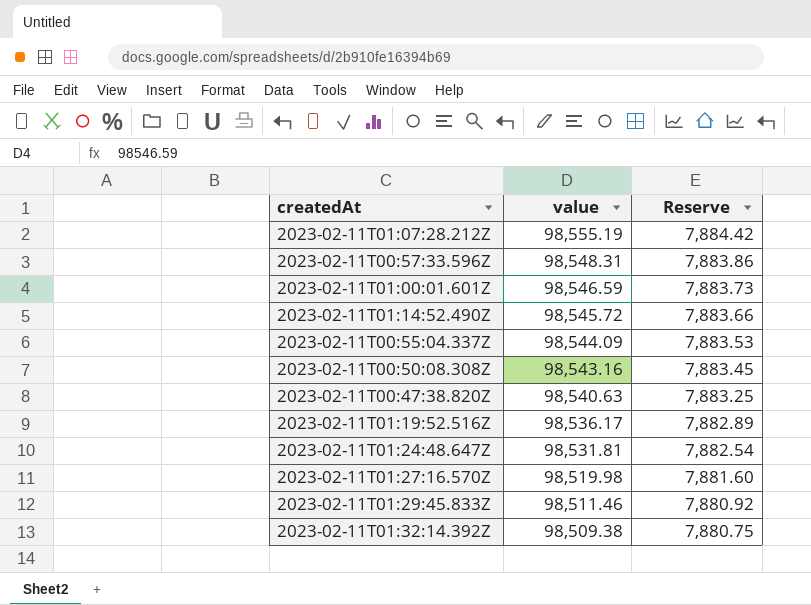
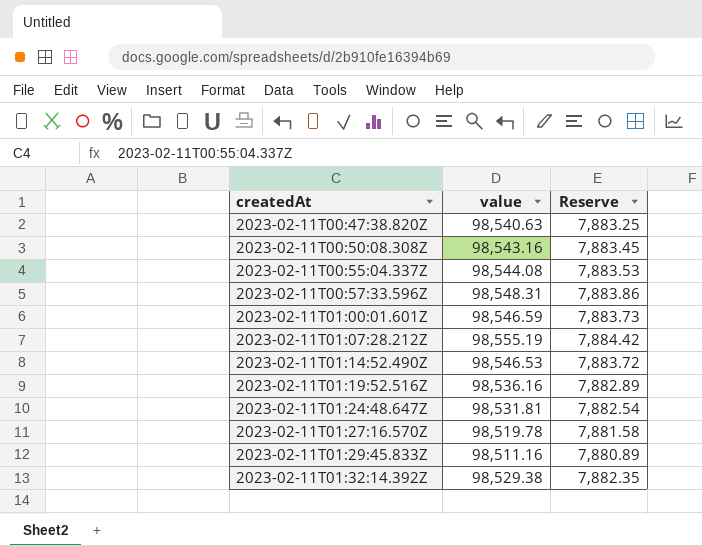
row order: value descending -> createdAt ascending
2023-02-11T00:55:04.337Z | value: 98,544.09 -> 98,544.08
2023-02-11T01:14:52.490Z | value: 98,545.72 -> 98,546.53
2023-02-11T01:14:52.490Z | Reserve: 7,883.66 -> 7,883.72
2023-02-11T01:19:52.516Z | value: 98,536.17 -> 98,536.16
2023-02-11T01:27:16.570Z | value: 98,519.98 -> 98,519.78
2023-02-11T01:27:16.570Z | Reserve: 7,881.60 -> 7,881.58
2023-02-11T01:29:45.833Z | value: 98,511.46 -> 98,511.16
2023-02-11T01:29:45.833Z | Reserve: 7,880.92 -> 7,880.89
2023-02-11T01:32:14.392Z | value: 98,509.38 -> 98,529.38
2023-02-11T01:32:14.392Z | Reserve: 7,880.75 -> 7,882.35

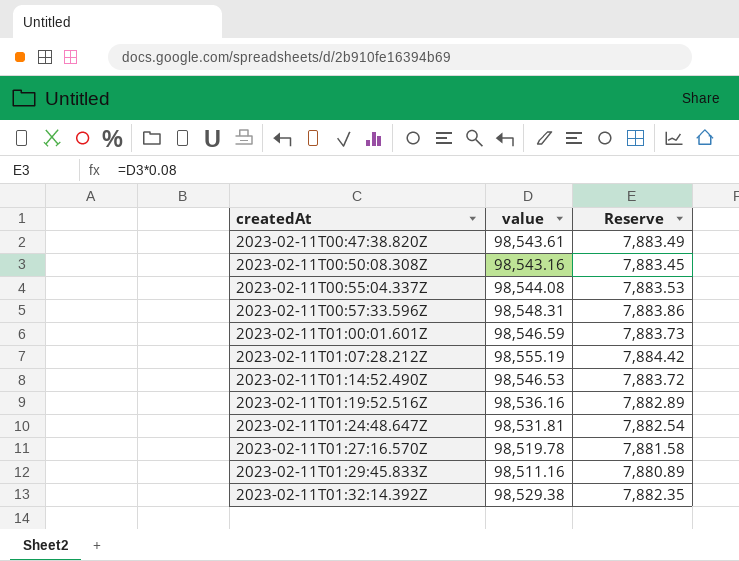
2023-02-11T00:47:38.820Z | value: 98,540.63 -> 98,543.61
2023-02-11T00:47:38.820Z | Reserve: 7,883.25 -> 7,883.49

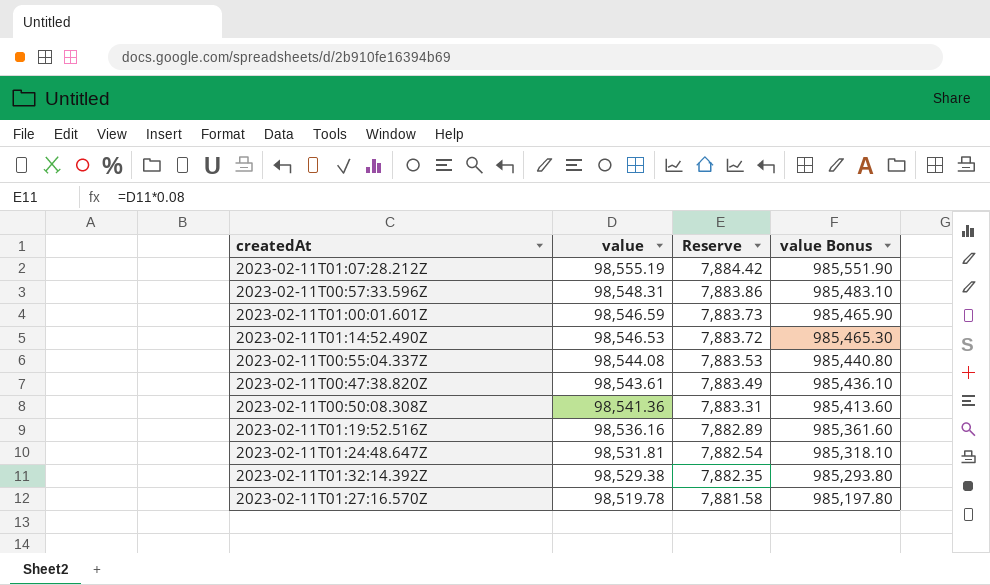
row order: createdAt ascending -> value descending
column value Bonus | formula: none -> [value] * 10
row 2023-02-11T01:29:45.833Z: 98,511.16 | 7,880.89 -> none
2023-02-11T00:50:08.308Z | value: 98,543.16 -> 98,541.36
2023-02-11T00:50:08.308Z | Reserve: 7,883.45 -> 7,883.31

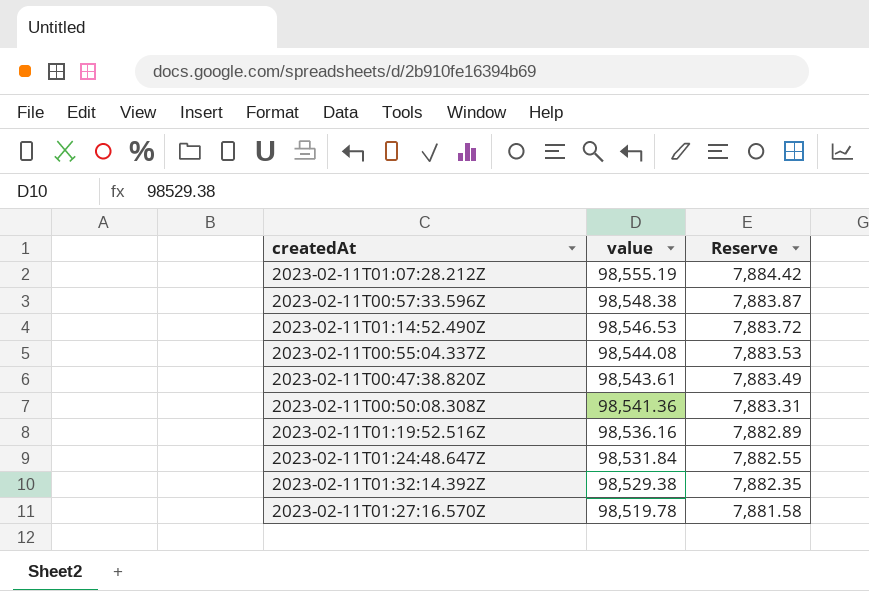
column value Bonus | formula: [value] * 10 -> none
row 2023-02-11T01:00:01.601Z: 98,546.59 | 7,883.73 | 985,465.90 -> none
2023-02-11T00:57:33.596Z | value: 98,548.31 -> 98,548.38
2023-02-11T00:57:33.596Z | Reserve: 7,883.86 -> 7,883.87
2023-02-11T01:24:48.647Z | value: 98,531.81 -> 98,531.84
2023-02-11T01:24:48.647Z | Reserve: 7,882.54 -> 7,882.55

